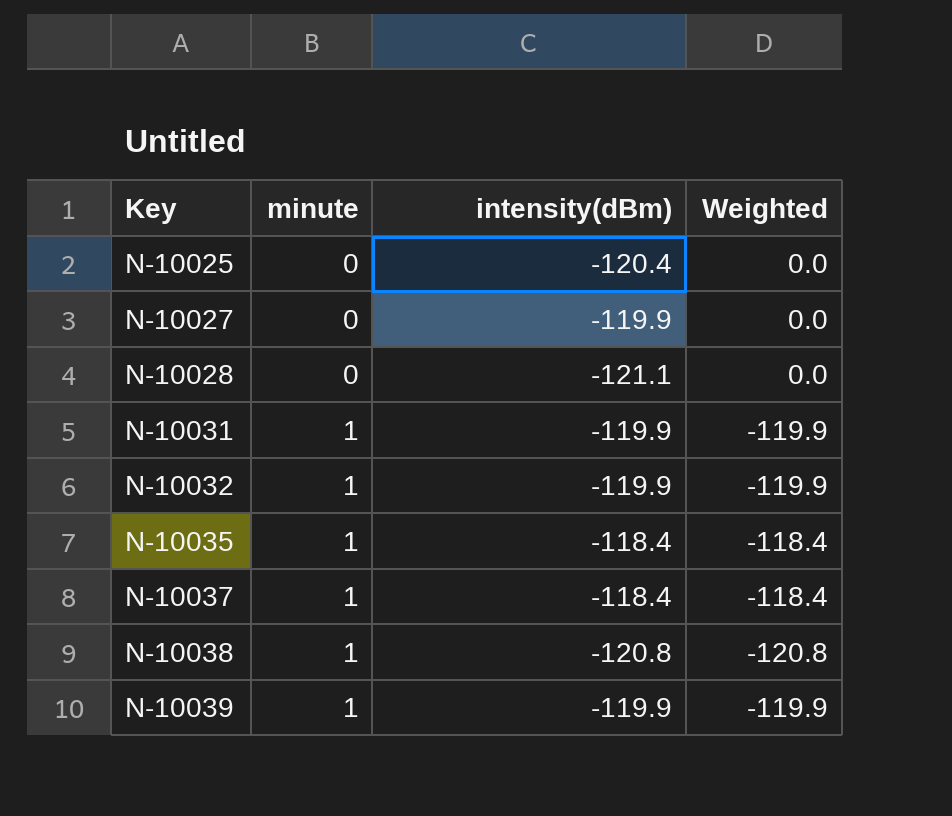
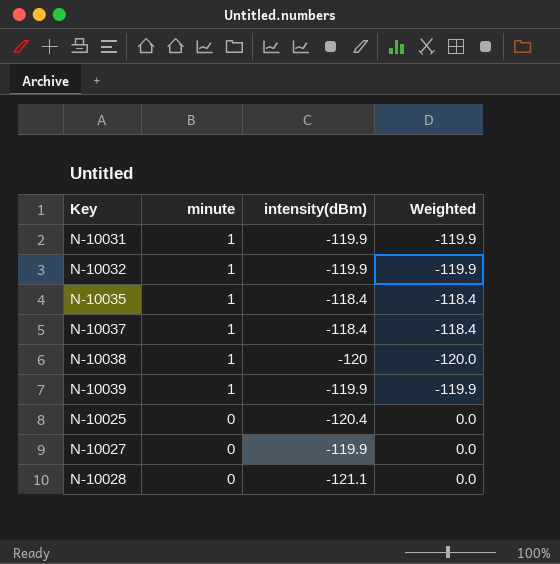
row order: Key ascending -> minute descending
N-10038 | intensity(dBm): -120.8 -> -120
N-10038 | Weighted: -120.8 -> -120.0

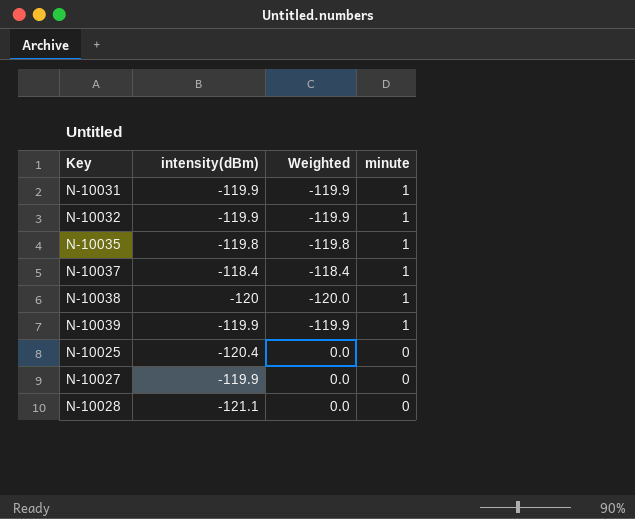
column minute | position: 2 -> 4
N-10035 | intensity(dBm): -118.4 -> -119.8
N-10035 | Weighted: -118.4 -> -119.8

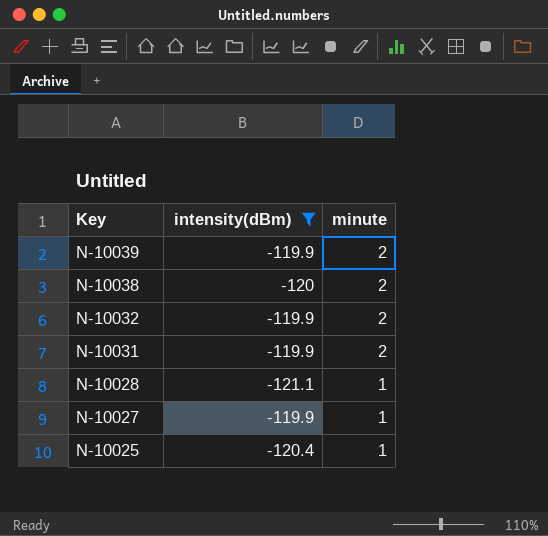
filter: none -> intensity(dBm) <= -119.9
row order: minute descending -> Key descending
column Weighted | formula: [intensity(dBm)] * [minute] -> none
N-10039 | minute: 1 -> 2
N-10038 | minute: 1 -> 2
N-10032 | minute: 1 -> 2
N-10031 | minute: 1 -> 2
N-10028 | minute: 0 -> 1
N-10027 | minute: 0 -> 1
N-10025 | minute: 0 -> 1

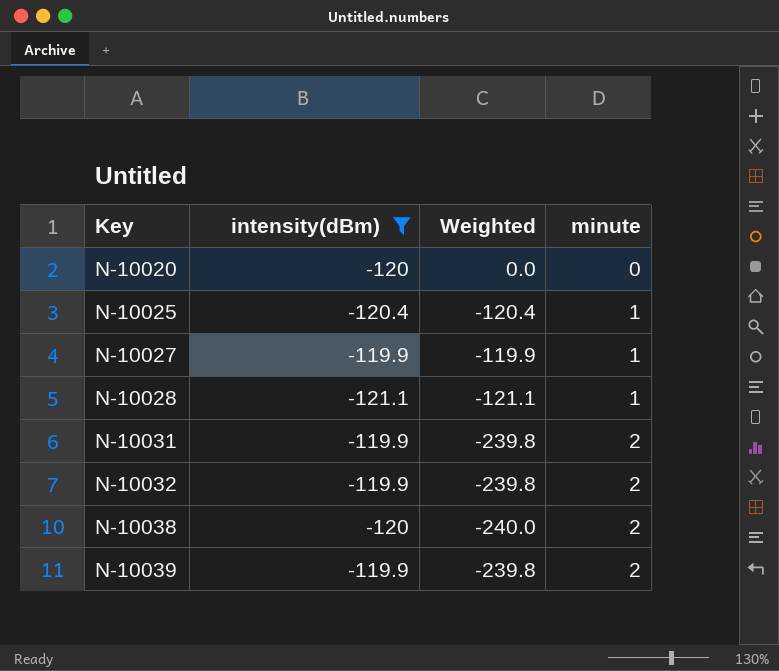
row order: Key descending -> Key ascending
column Weighted | formula: none -> [intensity(dBm)] * [minute]
row N-10020: none -> -120 | 0.0 | 0

